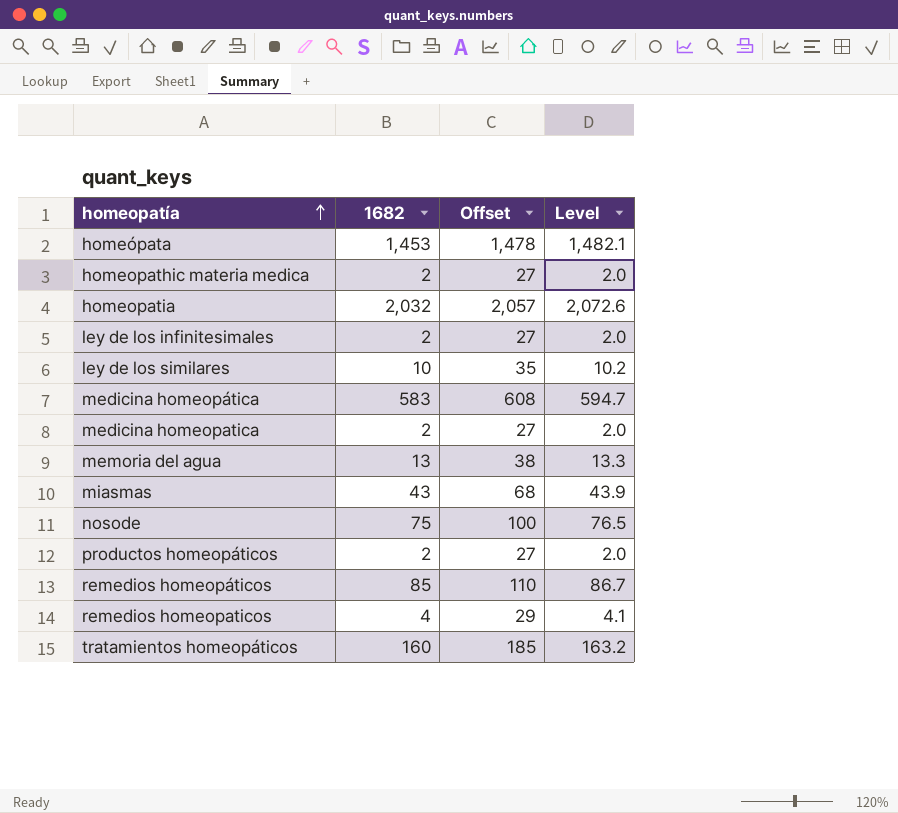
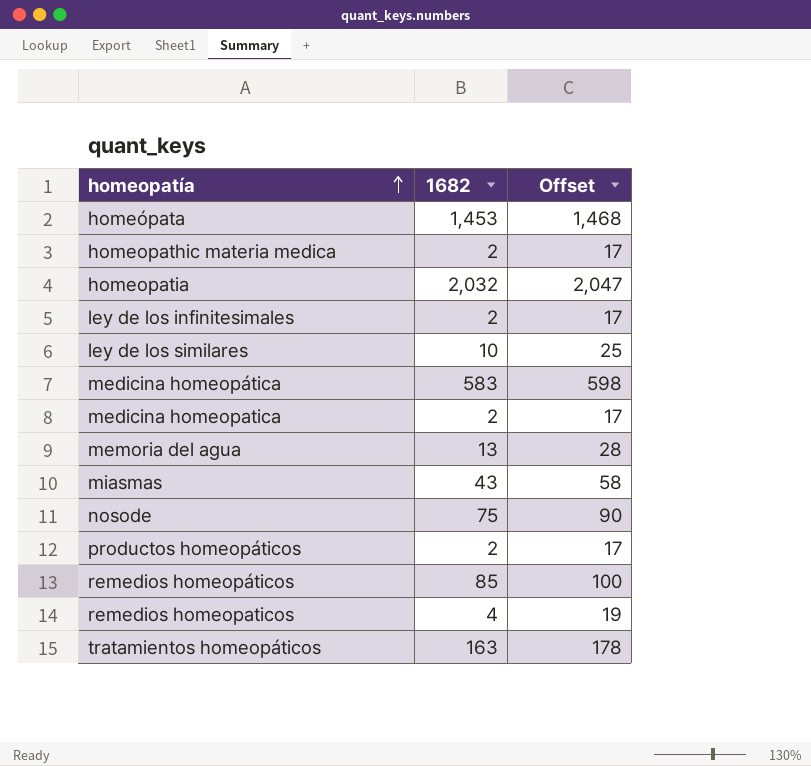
column Level | formula: [1682] * 1.02 -> none
column Offset | formula: [1682] + 25 -> [1682] + 15
tratamientos homeopáticos | 1682: 160 -> 163

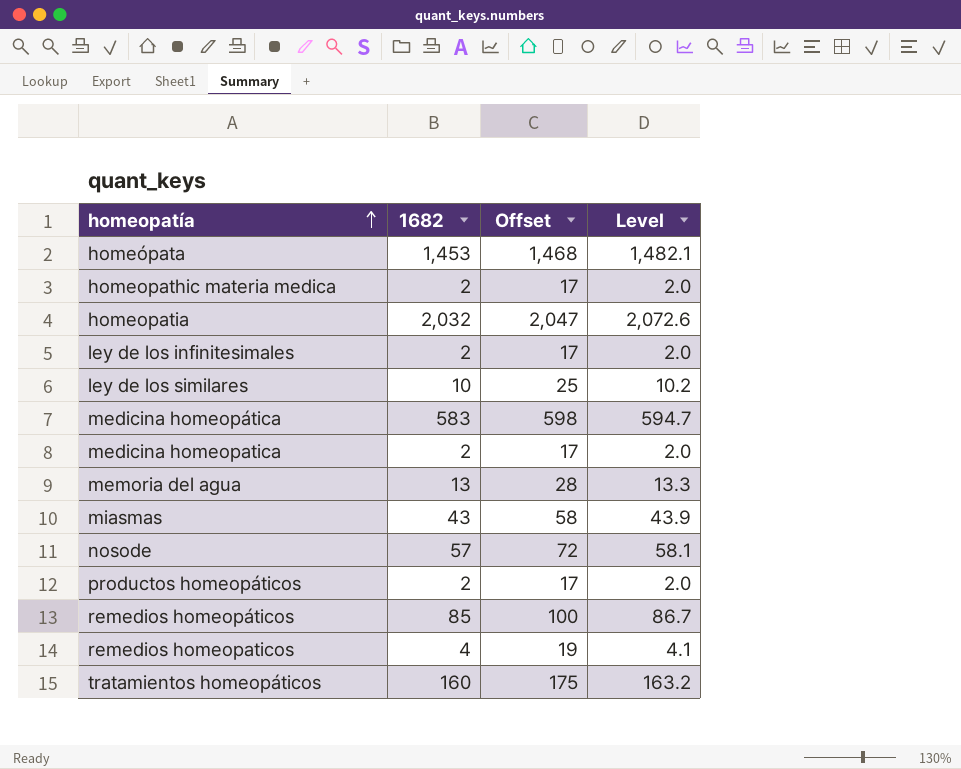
column Level | formula: none -> [1682] * 1.02
nosode | 1682: 75 -> 57
nosode | Offset: 90 -> 72
tratamientos homeopáticos | 1682: 163 -> 160
tratamientos homeopáticos | Offset: 178 -> 175

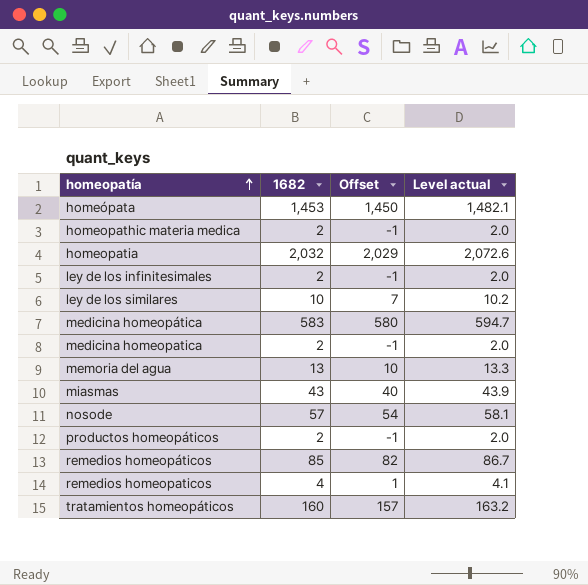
column Offset | formula: [1682] + 15 -> [1682] - 3
column name: Level -> Level actual

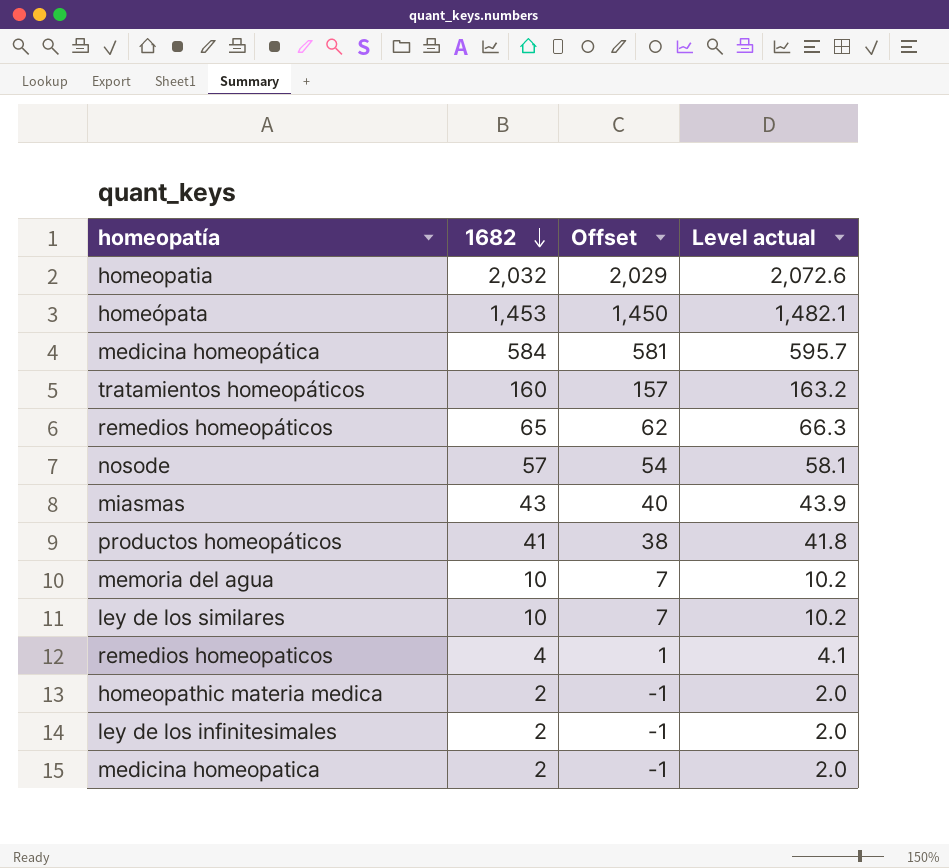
row order: homeopatía ascending -> 1682 descending
medicina homeopática | 1682: 583 -> 584
medicina homeopática | Offset: 580 -> 581
medicina homeopática | Level actual: 594.7 -> 595.7
remedios homeopáticos | 1682: 85 -> 65
remedios homeopáticos | Offset: 82 -> 62
remedios homeopáticos | Level actual: 86.7 -> 66.3
productos homeopáticos | 1682: 2 -> 41
productos homeopáticos | Offset: -1 -> 38
productos homeopáticos | Level actual: 2.0 -> 41.8
memoria del agua | 1682: 13 -> 10
memoria del agua | Offset: 10 -> 7
memoria del agua | Level actual: 13.3 -> 10.2

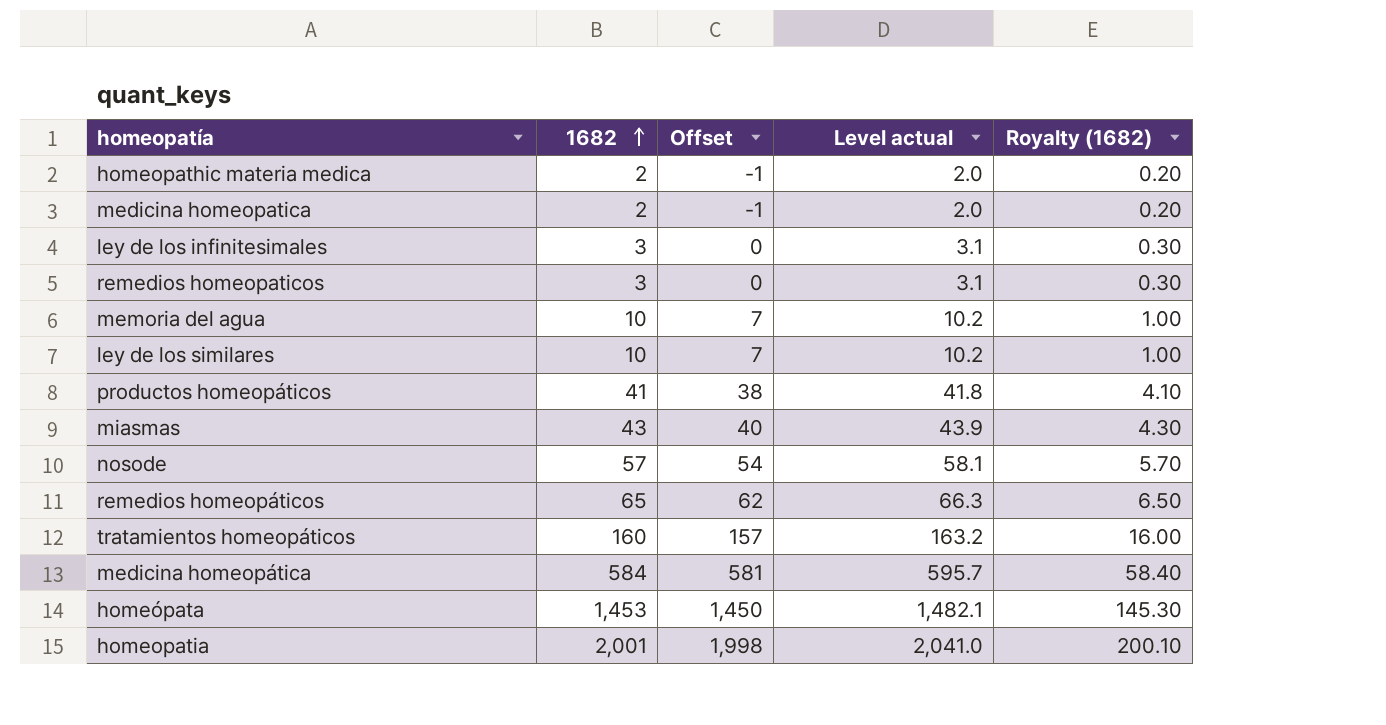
row order: 1682 descending -> 1682 ascending
column Royalty (1682) | formula: none -> [1682] * 0.1
ley de los infinitesimales | 1682: 2 -> 3
ley de los infinitesimales | Offset: -1 -> 0
ley de los infinitesimales | Level actual: 2.0 -> 3.1
remedios homeopaticos | 1682: 4 -> 3
remedios homeopaticos | Offset: 1 -> 0
remedios homeopaticos | Level actual: 4.1 -> 3.1
homeopatia | 1682: 2,032 -> 2,001
homeopatia | Offset: 2,029 -> 1,998
homeopatia | Level actual: 2,072.6 -> 2,041.0

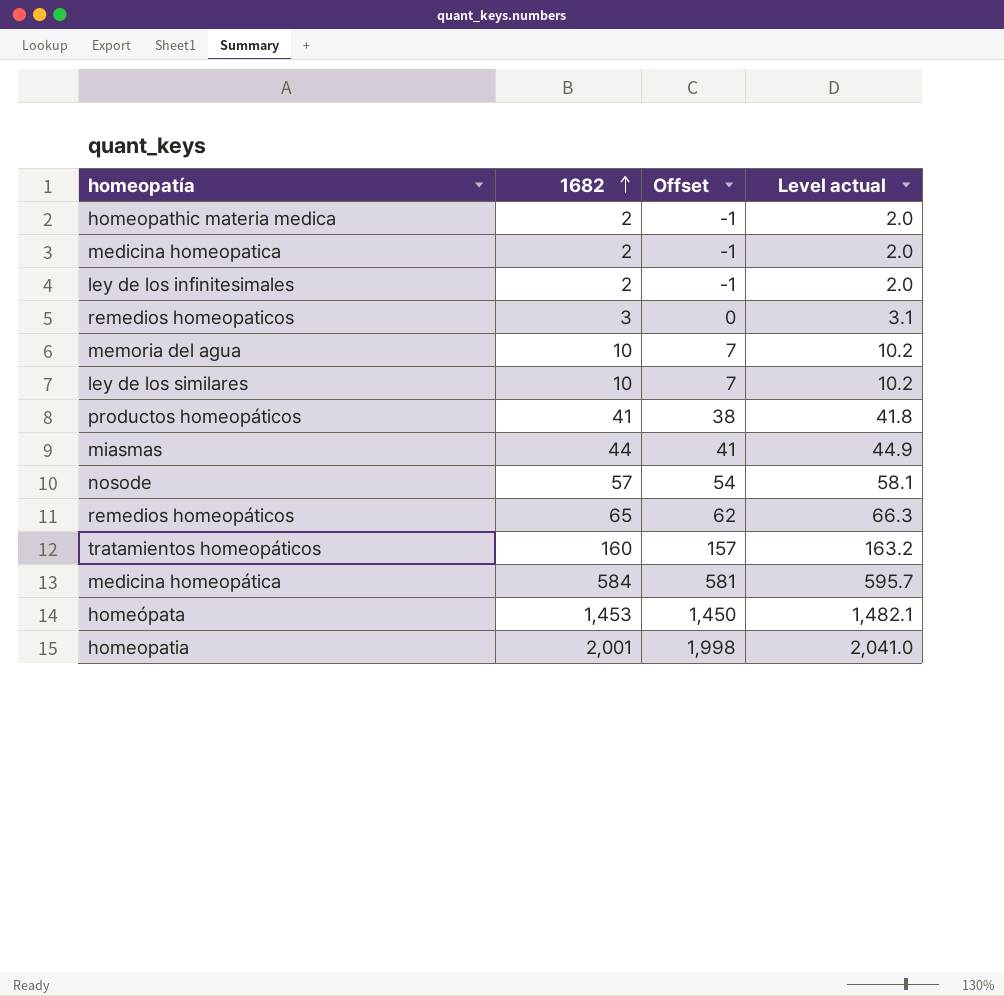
column Royalty (1682) | formula: [1682] * 0.1 -> none
ley de los infinitesimales | 1682: 3 -> 2
ley de los infinitesimales | Offset: 0 -> -1
ley de los infinitesimales | Level actual: 3.1 -> 2.0
miasmas | 1682: 43 -> 44
miasmas | Offset: 40 -> 41
miasmas | Level actual: 43.9 -> 44.9

